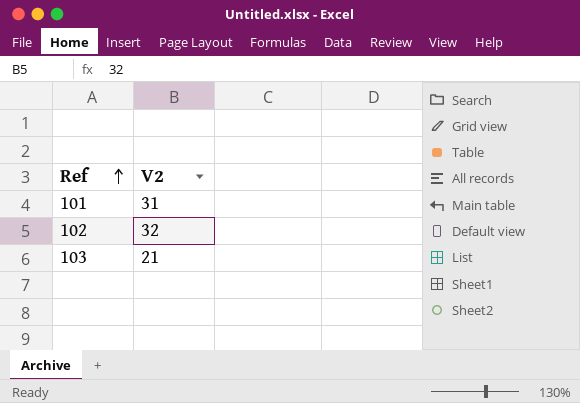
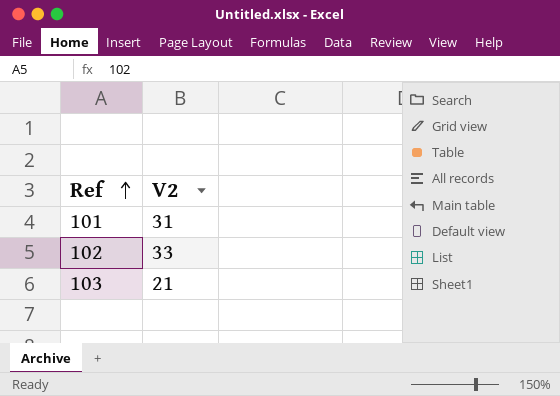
102 | V2: 32 -> 33

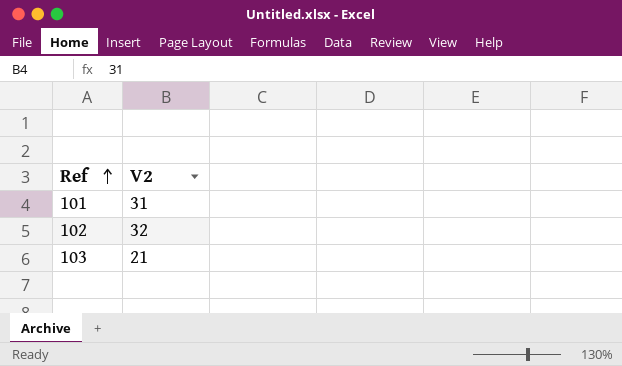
102 | V2: 33 -> 32

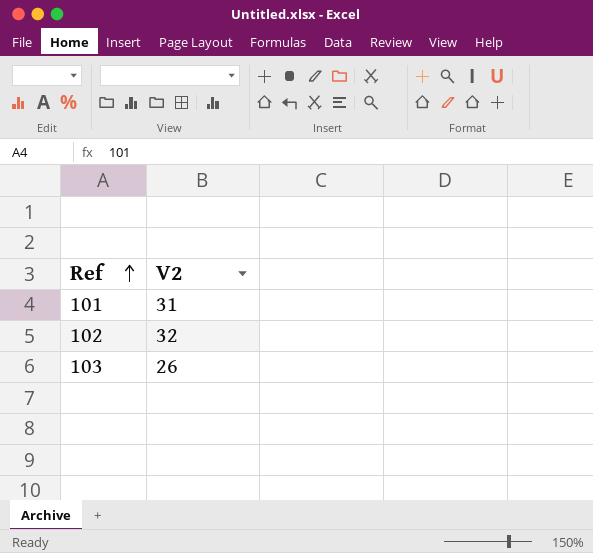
103 | V2: 21 -> 26

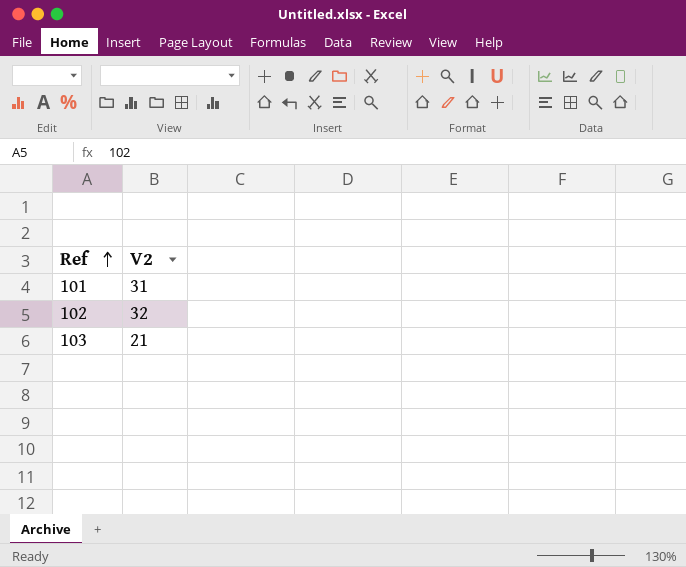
103 | V2: 26 -> 21

